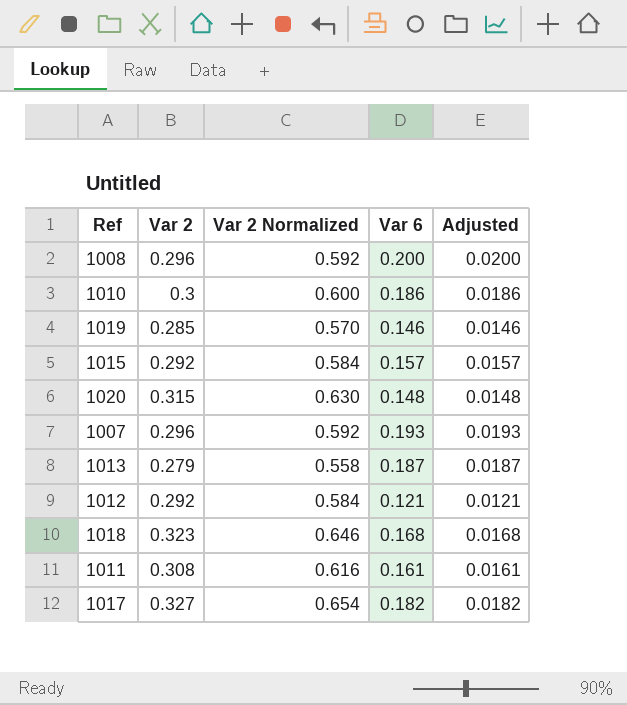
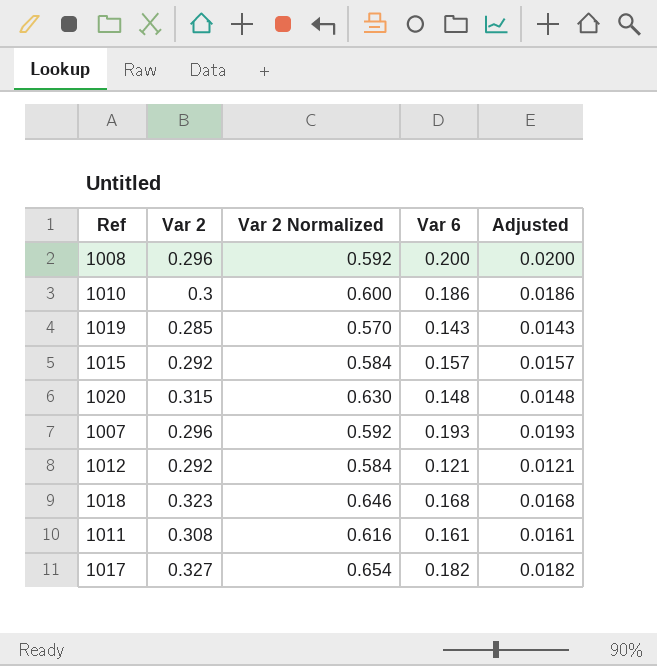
row 1013: 0.279 | 0.558 | 0.187 | 0.0187 -> none
1019 | Var 6: 0.146 -> 0.143
1019 | Adjusted: 0.0146 -> 0.0143

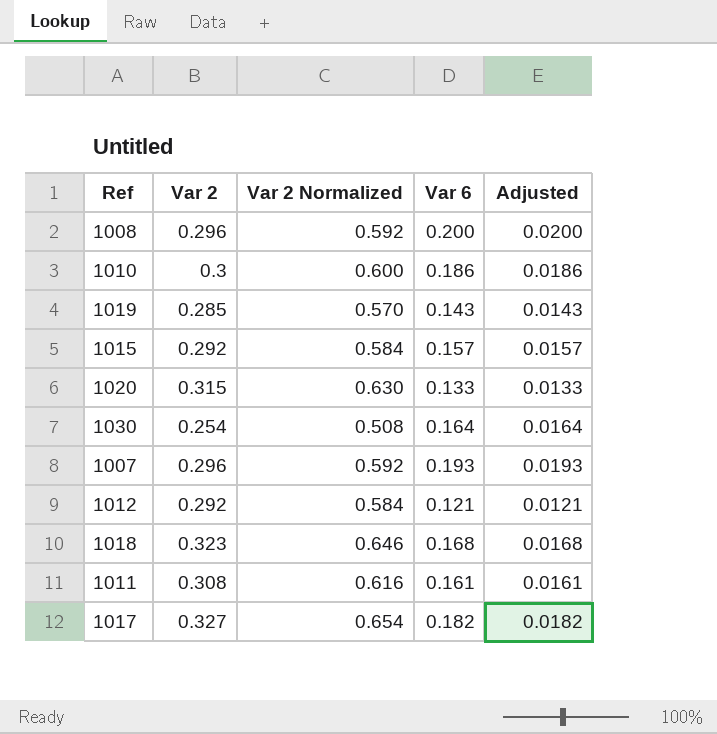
1020 | Var 6: 0.148 -> 0.133
1020 | Adjusted: 0.0148 -> 0.0133
row 1030: none -> 0.254 | 0.508 | 0.164 | 0.0164

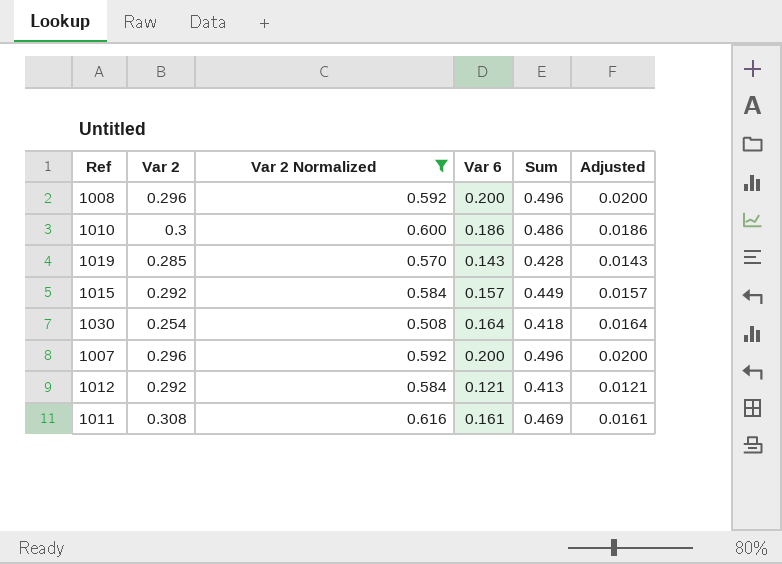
filter: none -> Var 2 Normalized <= 0.616
column Sum | formula: none -> [Var 2] + [Var 6]
1007 | Var 6: 0.193 -> 0.200
1007 | Adjusted: 0.0193 -> 0.0200

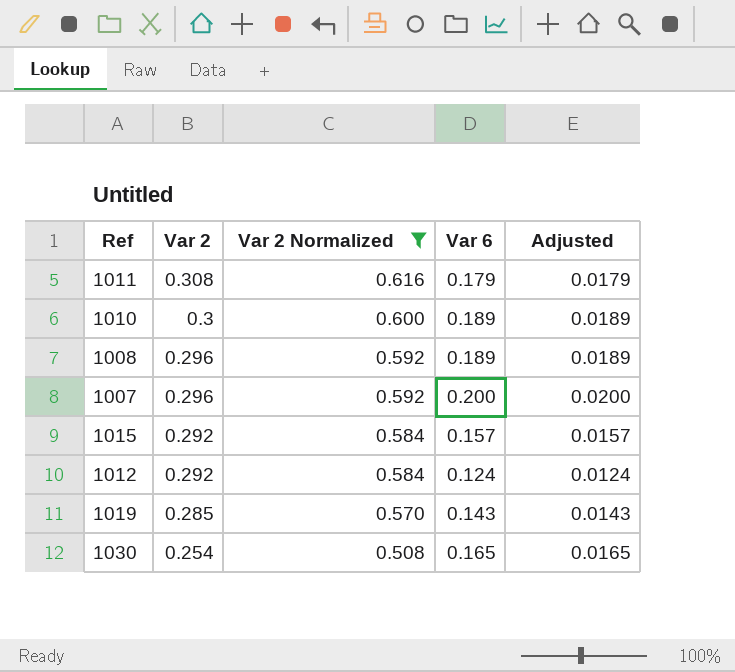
row order: none -> Var 2 descending
column Sum | formula: [Var 2] + [Var 6] -> none
1011 | Var 6: 0.161 -> 0.179
1011 | Adjusted: 0.0161 -> 0.0179
1010 | Var 6: 0.186 -> 0.189
1010 | Adjusted: 0.0186 -> 0.0189
1008 | Var 6: 0.200 -> 0.189
1008 | Adjusted: 0.0200 -> 0.0189
1012 | Var 6: 0.121 -> 0.124
1012 | Adjusted: 0.0121 -> 0.0124
1030 | Var 6: 0.164 -> 0.165
1030 | Adjusted: 0.0164 -> 0.0165

